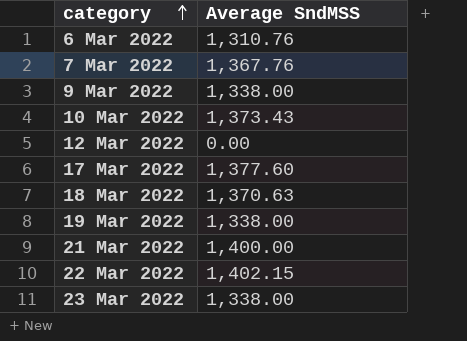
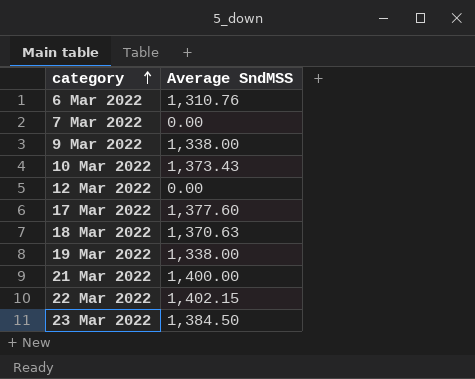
7 Mar 2022 | Average SndMSS: 1,367.76 -> 0.00
23 Mar 2022 | Average SndMSS: 1,338.00 -> 1,384.50

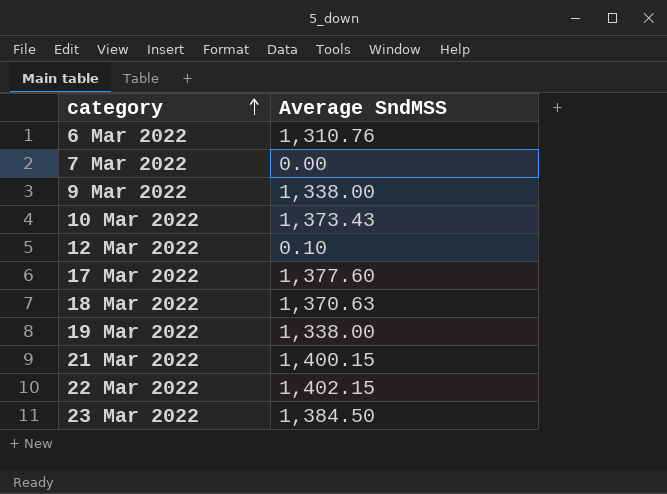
12 Mar 2022 | Average SndMSS: 0.00 -> 0.10
21 Mar 2022 | Average SndMSS: 1,400.00 -> 1,400.15

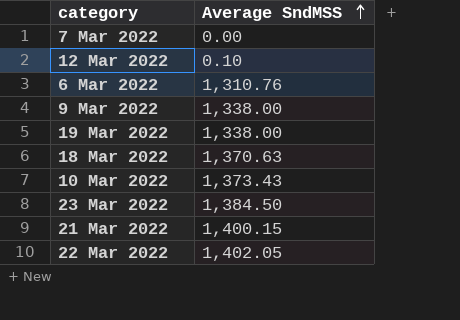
row order: category ascending -> Average SndMSS ascending
row 17 Mar 2022: 1,377.60 -> none
22 Mar 2022 | Average SndMSS: 1,402.15 -> 1,402.05

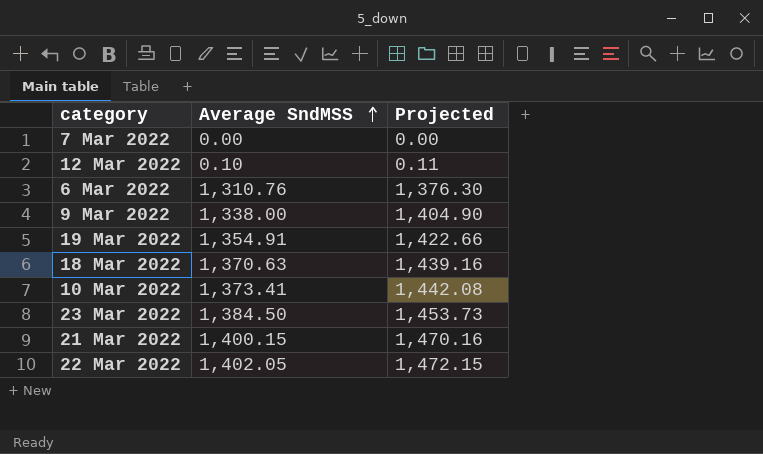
column Projected | formula: none -> [Average SndMSS] * 1.05
19 Mar 2022 | Average SndMSS: 1,338.00 -> 1,354.91
10 Mar 2022 | Average SndMSS: 1,373.43 -> 1,373.41

